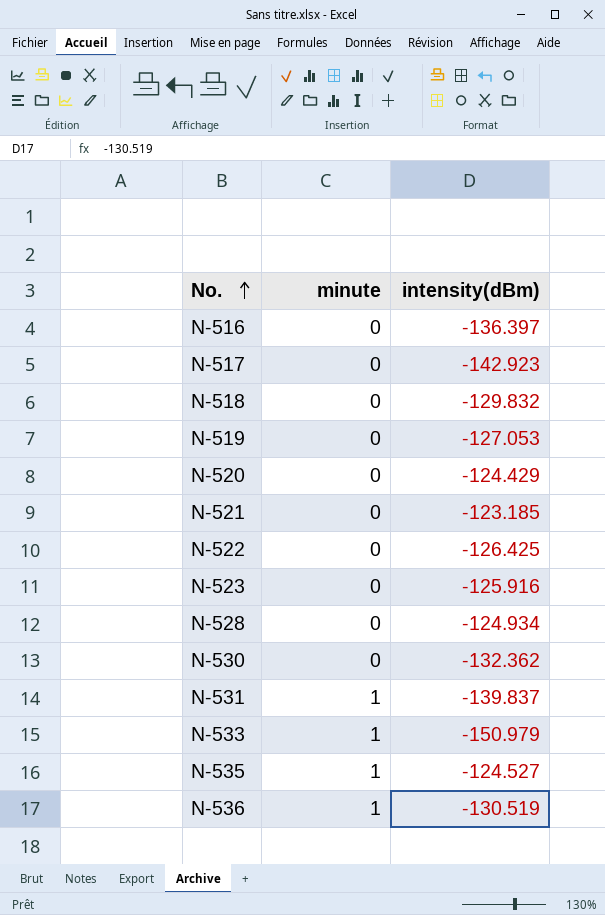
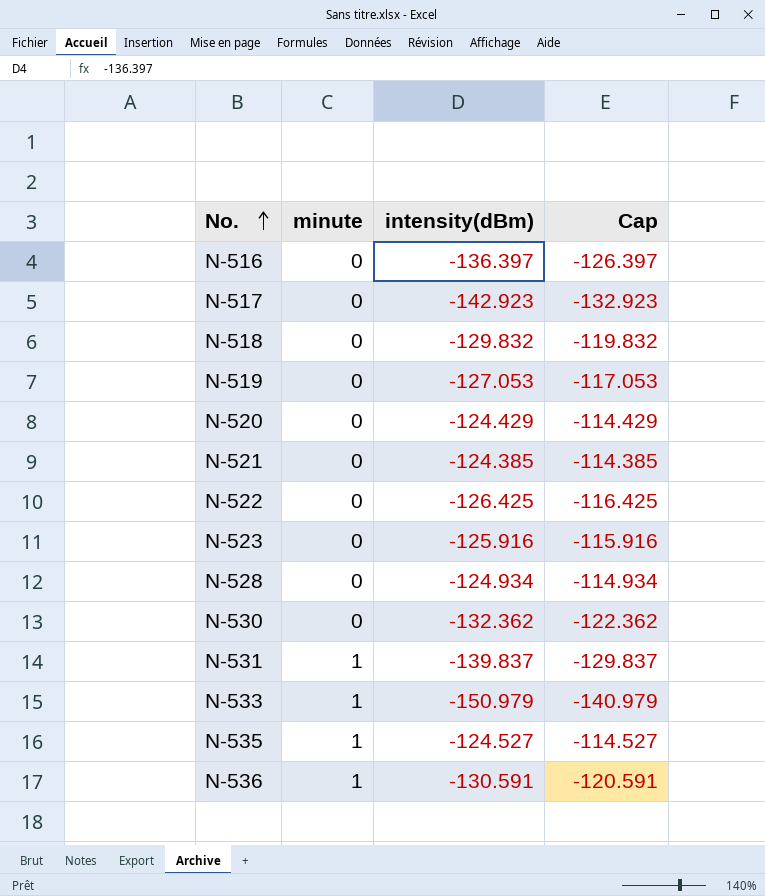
column Cap | formula: none -> [intensity(dBm)] + 10
N-521 | intensity(dBm): -123.185 -> -124.385
N-536 | intensity(dBm): -130.519 -> -130.591

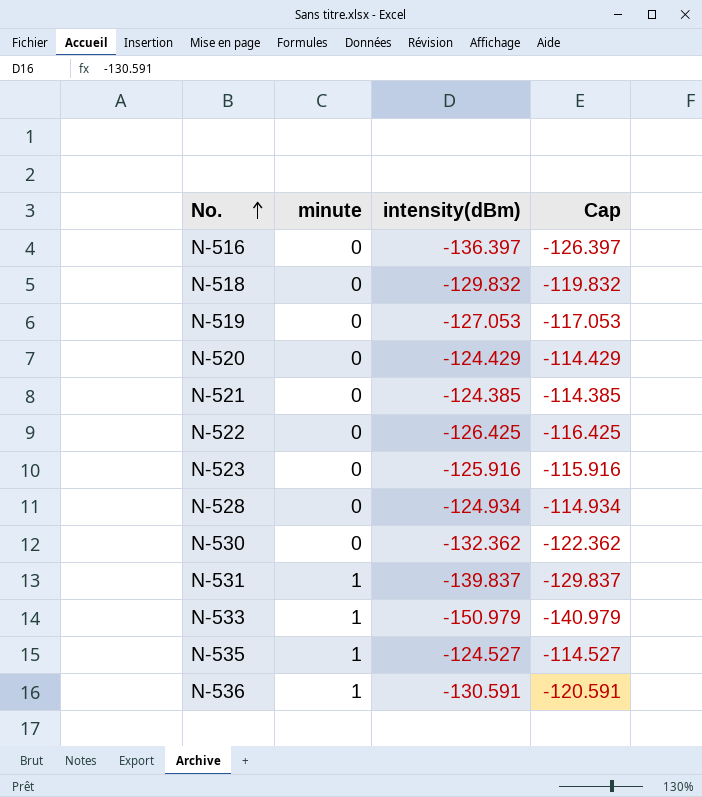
row N-517: 0 | -142.923 | -132.923 -> none

